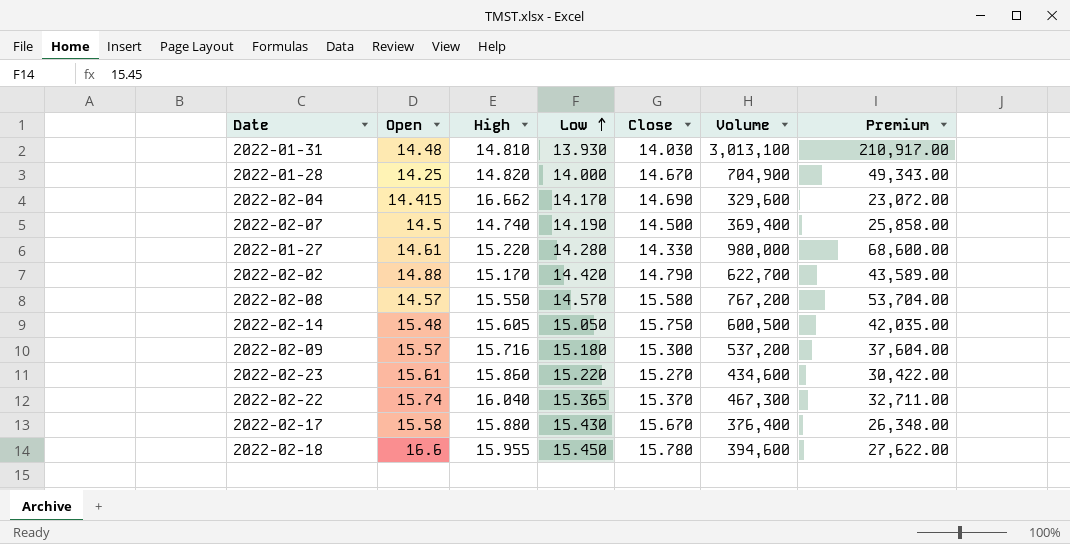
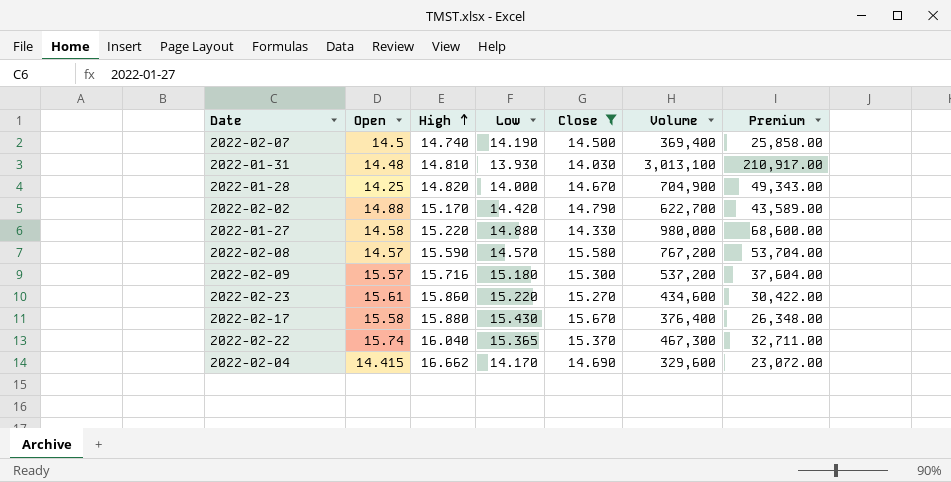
filter: none -> Close <= 15.670
row order: Low ascending -> High ascending
2022-01-27 | Open: 14.61 -> 14.58
2022-01-27 | Low: 14.280 -> 14.880
2022-02-08 | High: 15.550 -> 15.590

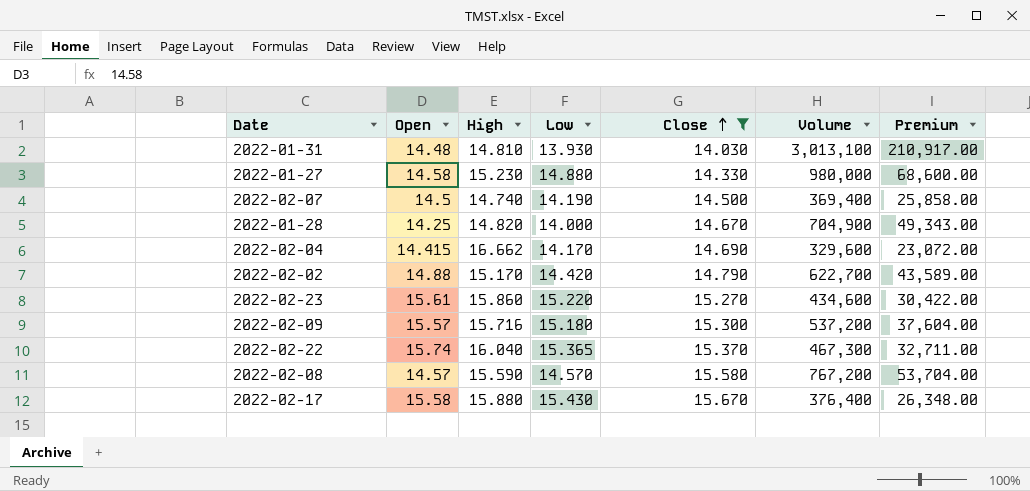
row order: High ascending -> Close ascending
2022-01-27 | High: 15.220 -> 15.230

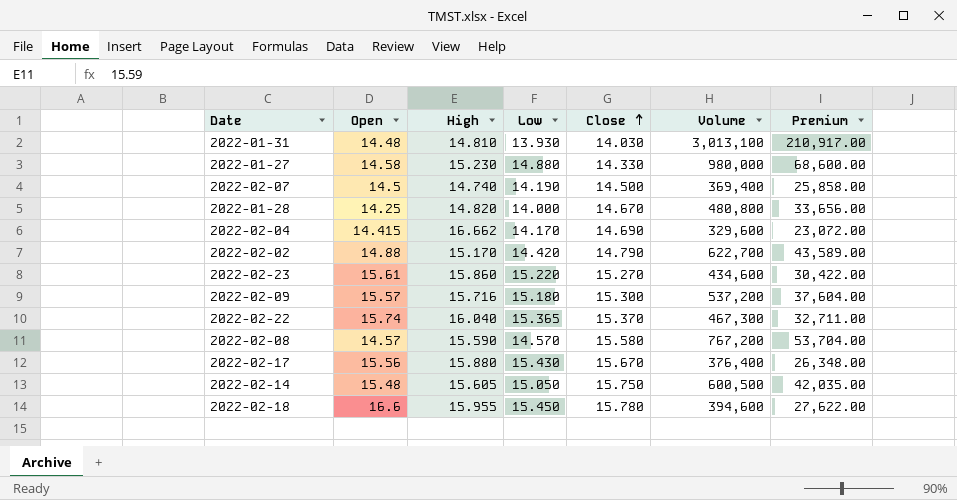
filter: Close <= 15.670 -> none
2022-01-28 | Volume: 704,900 -> 480,800
2022-01-28 | Premium: 49,343.00 -> 33,656.00
2022-02-17 | Open: 15.58 -> 15.56

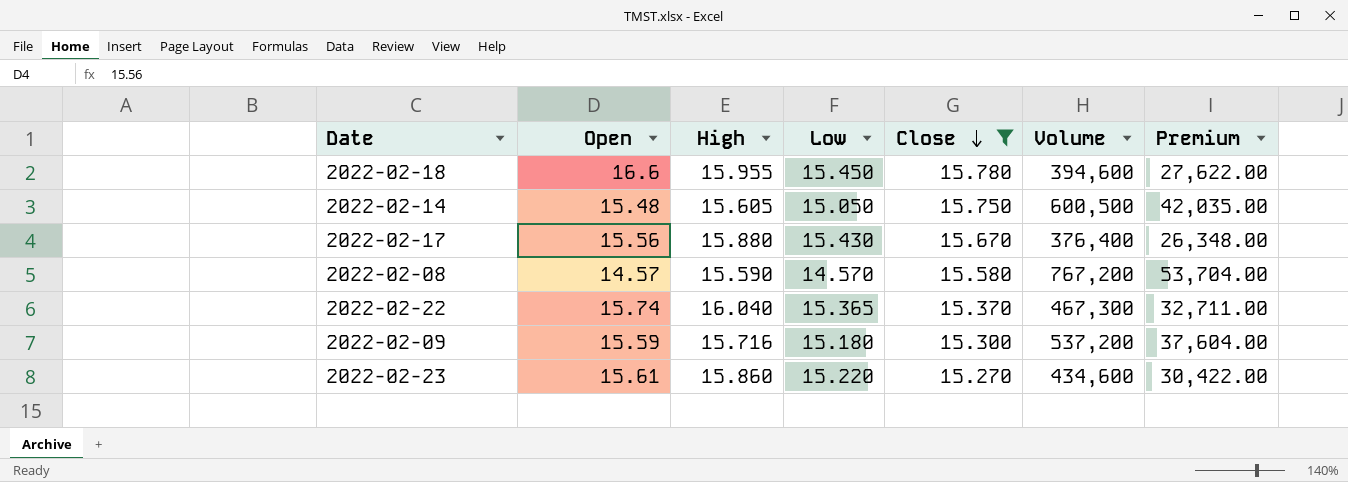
filter: none -> Close >= 15.270
row order: Close ascending -> Close descending
2022-02-09 | Open: 15.57 -> 15.59

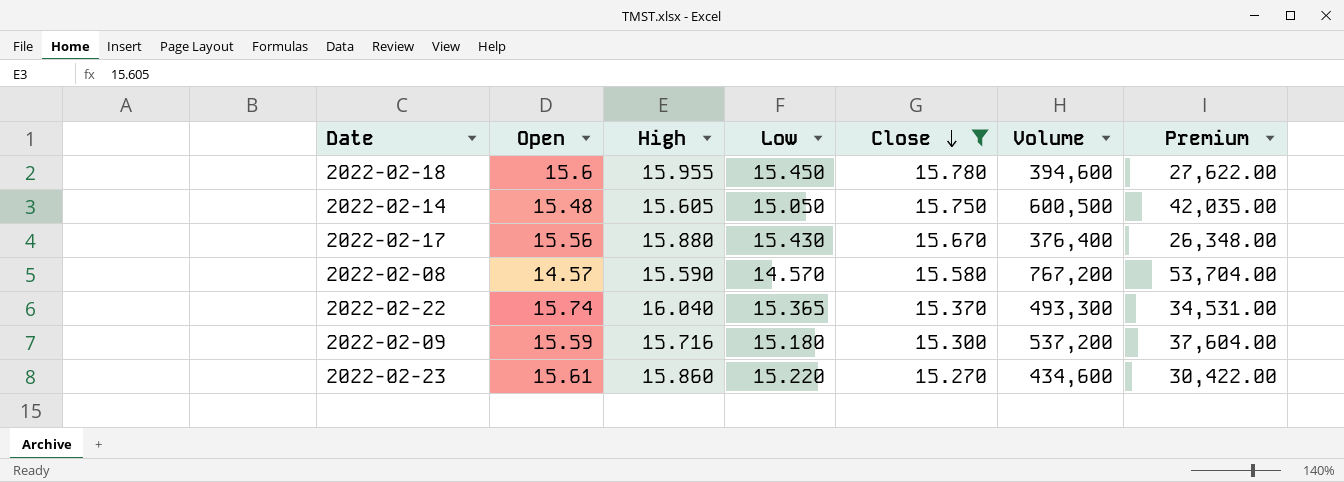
2022-02-18 | Open: 16.6 -> 15.6
2022-02-22 | Volume: 467,300 -> 493,300
2022-02-22 | Premium: 32,711.00 -> 34,531.00

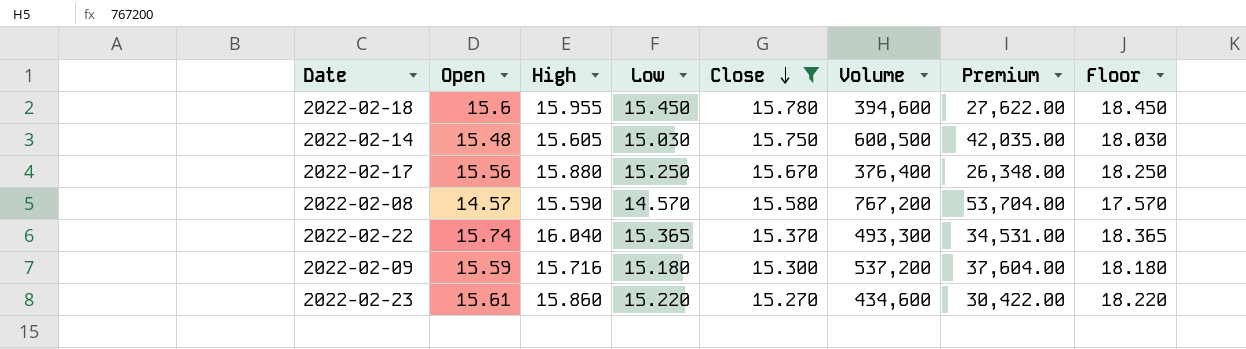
column Floor | formula: none -> [Low] + 3
2022-02-14 | Low: 15.050 -> 15.030
2022-02-17 | Low: 15.430 -> 15.250

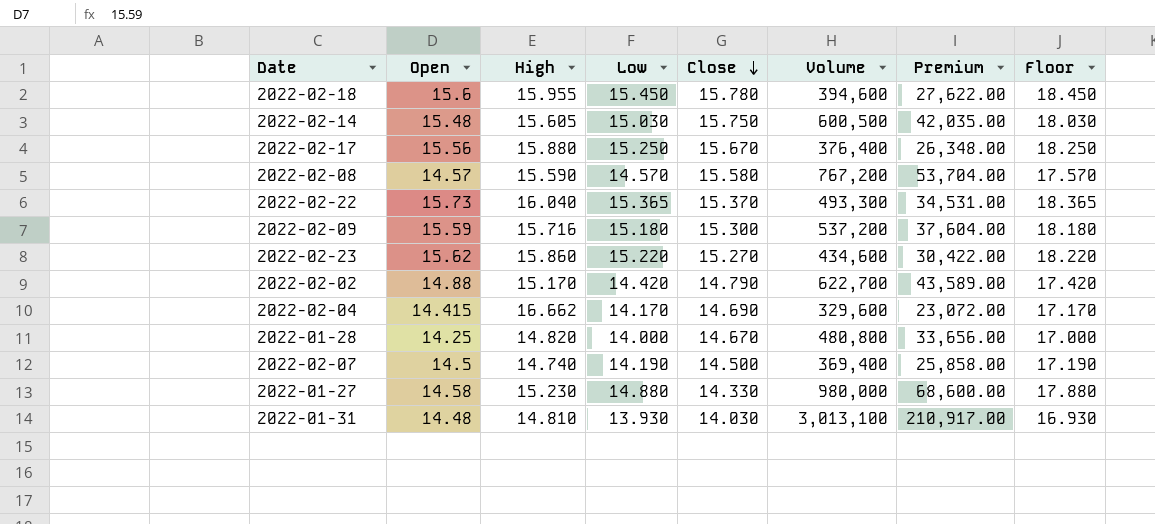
filter: Close >= 15.270 -> none
2022-02-22 | Open: 15.74 -> 15.73
2022-02-23 | Open: 15.61 -> 15.62

